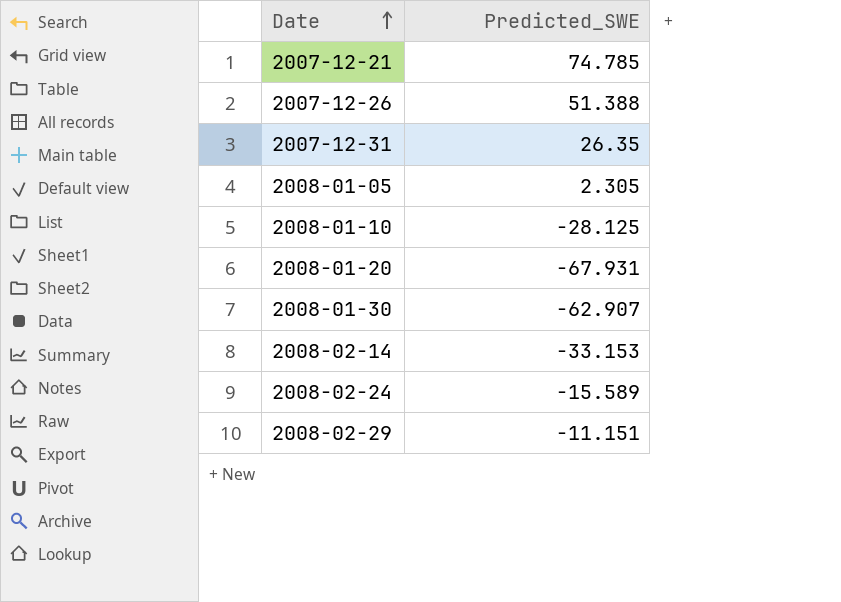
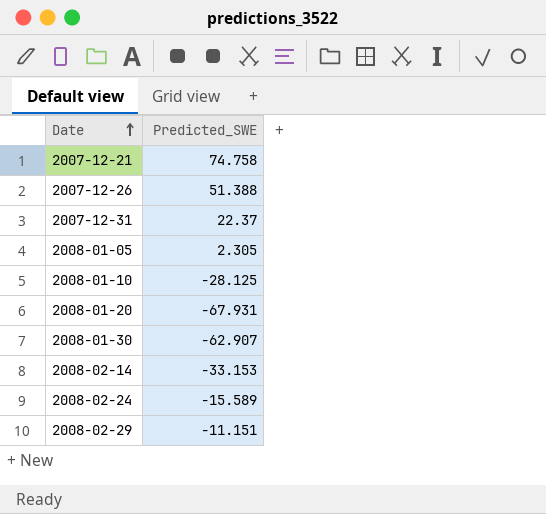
2007-12-21 | Predicted_SWE: 74.785 -> 74.758
2007-12-31 | Predicted_SWE: 26.35 -> 22.37

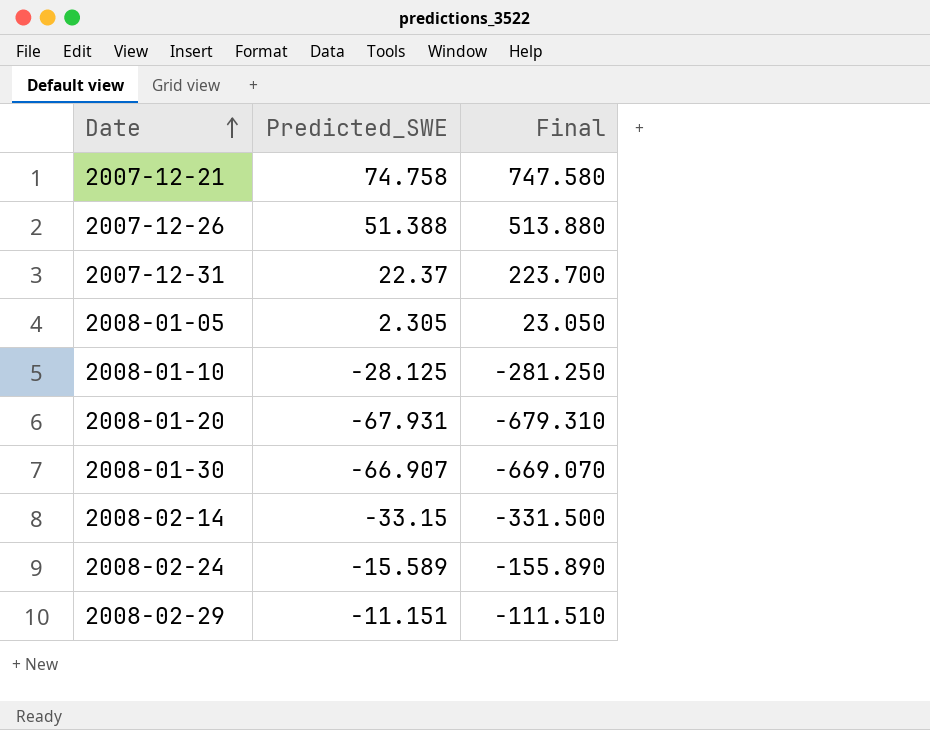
column Final | formula: none -> [Predicted_SWE] * 10
2008-01-30 | Predicted_SWE: -62.907 -> -66.907
2008-02-14 | Predicted_SWE: -33.153 -> -33.15

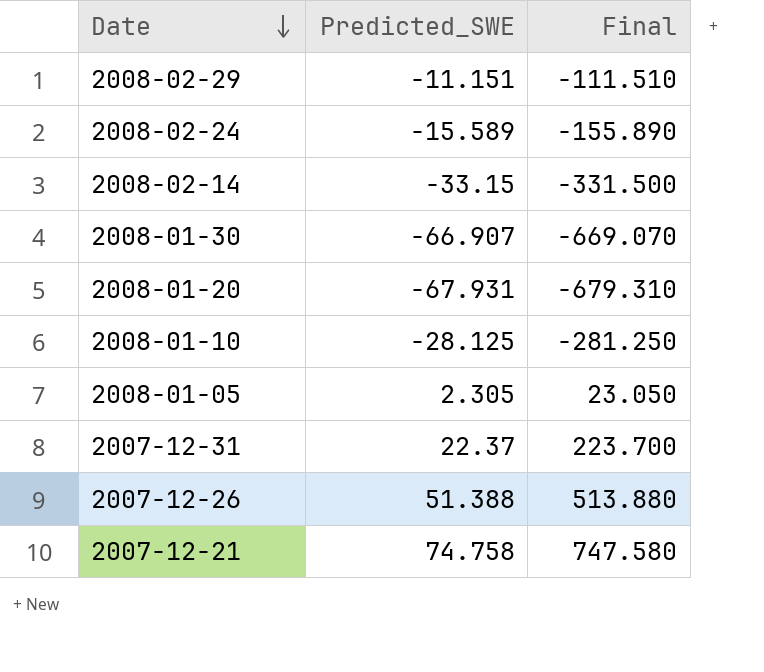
row order: Date ascending -> Date descending

